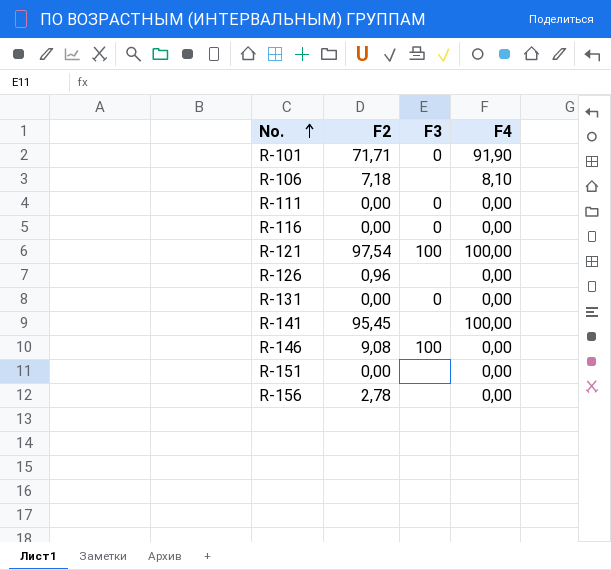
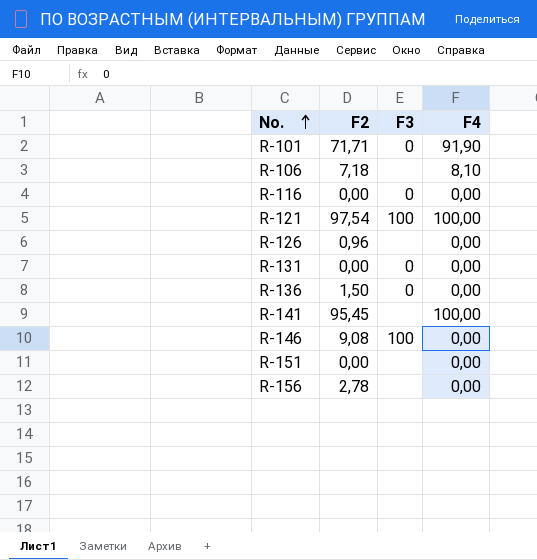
row R-111: 0,00 | 0 | 0,00 -> none
row R-136: none -> 1,50 | 0 | 0,00

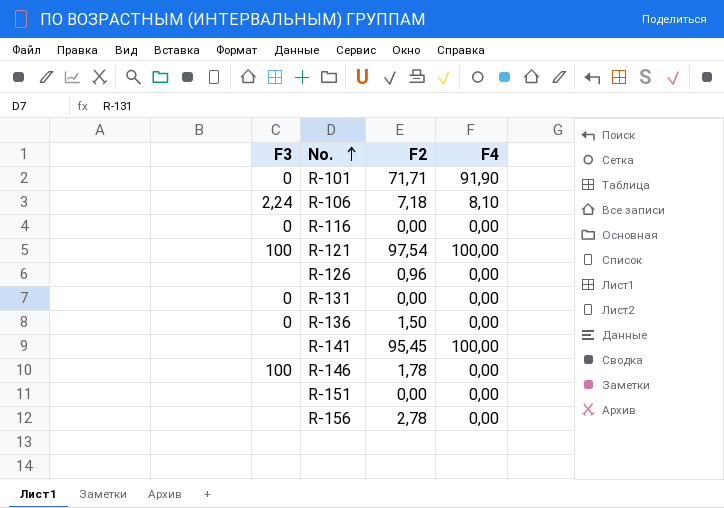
column F3 | position: 3 -> 1
R-106 | F3: none -> 2,24
R-146 | F2: 9,08 -> 1,78

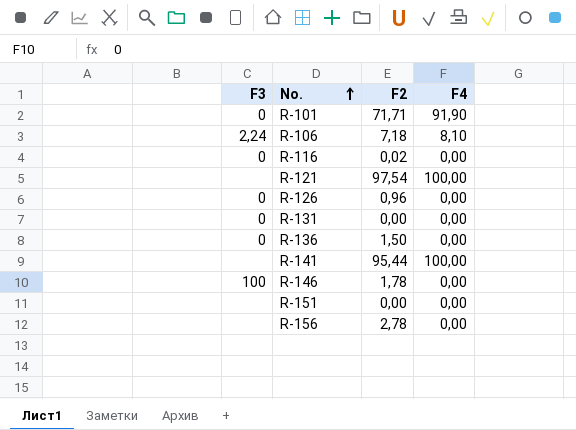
R-116 | F2: 0,00 -> 0,02
R-121 | F3: 100 -> none
R-126 | F3: none -> 0
R-141 | F2: 95,45 -> 95,44

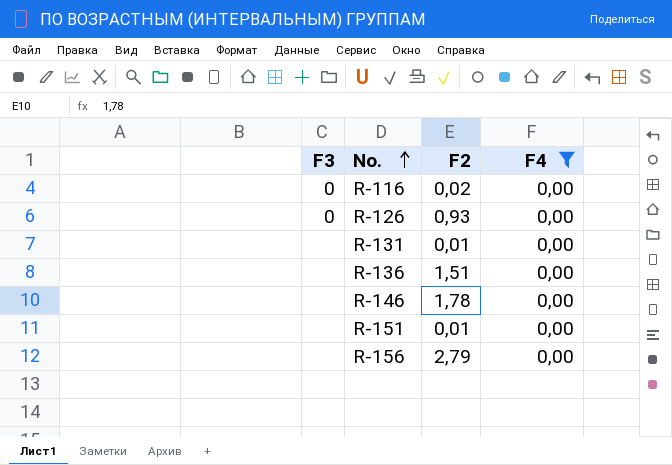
filter: none -> F4 = 0,00
R-126 | F2: 0,96 -> 0,93
R-131 | F3: 0 -> none
R-131 | F2: 0,00 -> 0,01
R-136 | F3: 0 -> none
R-136 | F2: 1,50 -> 1,51
R-146 | F3: 100 -> none
R-151 | F2: 0,00 -> 0,01
R-156 | F2: 2,78 -> 2,79

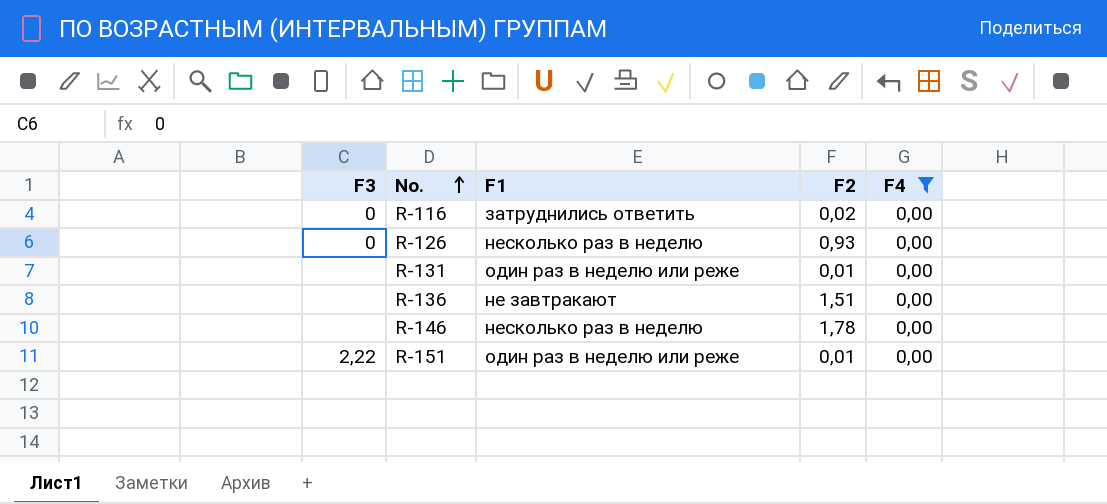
column F1 | position: none -> 3
row R-156: none | 2,79 | 0,00 -> none
R-151 | F3: none -> 2,22

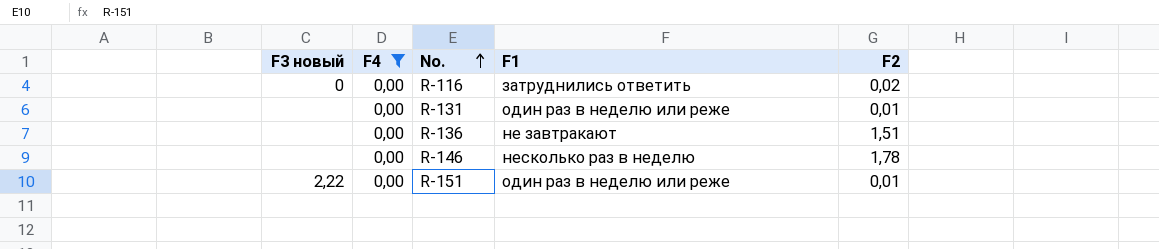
column name: F3 -> F3 новый
column F4 | position: 5 -> 2
row R-126: 0 | несколько раз в неделю | 0,93 | 0,00 -> none

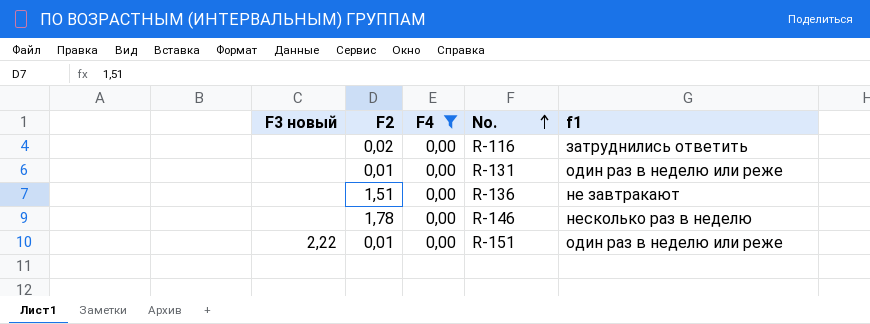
column F2 | position: 5 -> 2
column name: F1 -> f1
R-116 | F3 новый: 0 -> none

